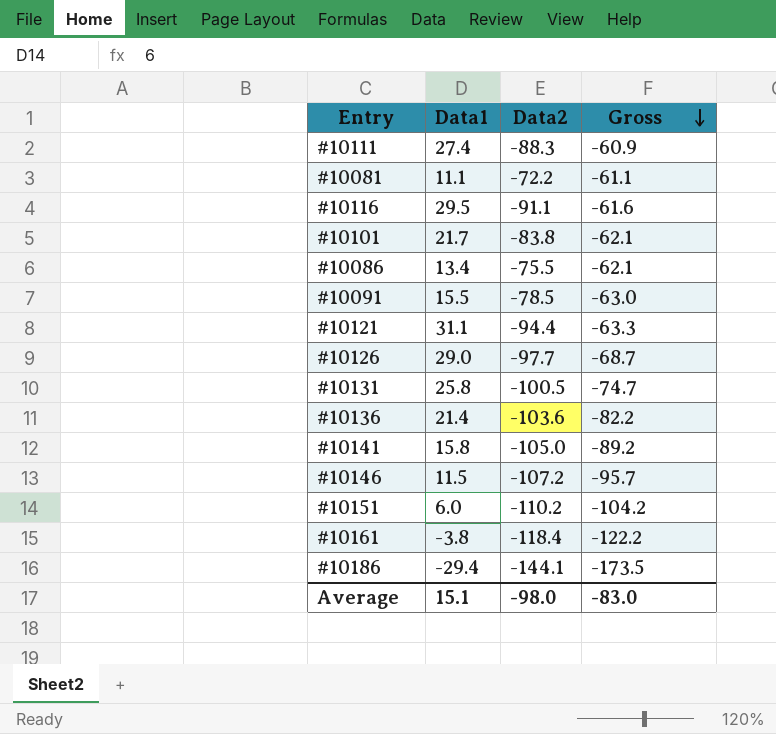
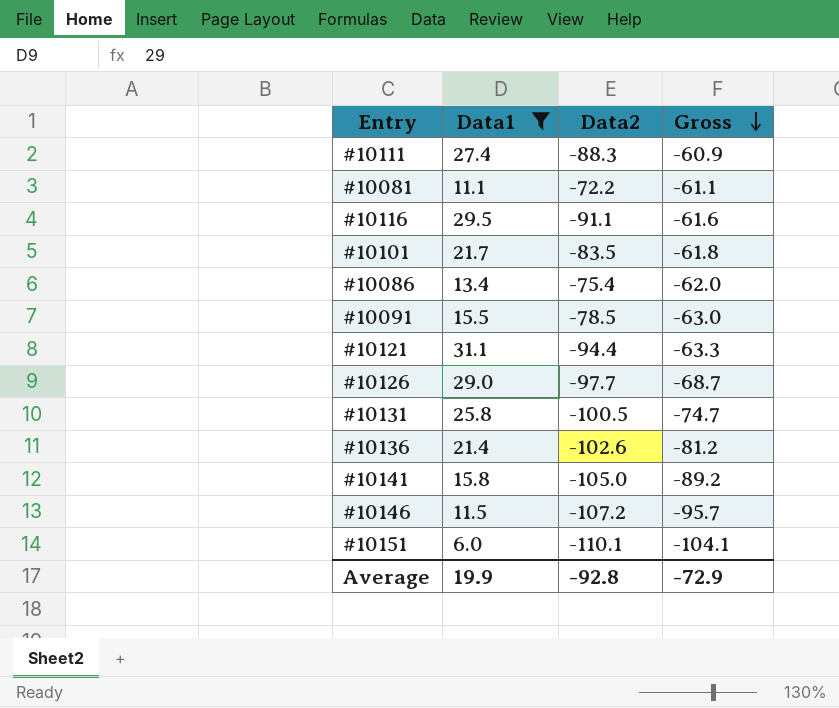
filter: none -> Data1 >= 6.0
#10101 | Data2: -83.8 -> -83.5
#10101 | Gross: -62.1 -> -61.8
#10086 | Data2: -75.5 -> -75.4
#10086 | Gross: -62.1 -> -62.0
#10136 | Data2: -103.6 -> -102.6
#10136 | Gross: -82.2 -> -81.2
#10151 | Data2: -110.2 -> -110.1
#10151 | Gross: -104.2 -> -104.1
Average | Data1: 15.1 -> 19.9
Average | Data2: -98.0 -> -92.8
Average | Gross: -83.0 -> -72.9

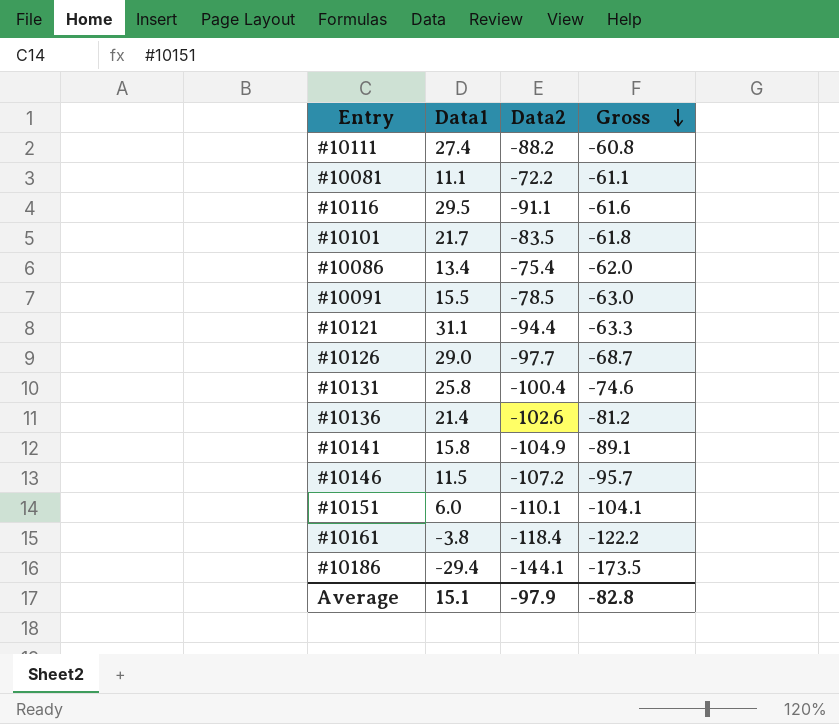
filter: Data1 >= 6.0 -> none
#10111 | Data2: -88.3 -> -88.2
#10111 | Gross: -60.9 -> -60.8
#10131 | Data2: -100.5 -> -100.4
#10131 | Gross: -74.7 -> -74.6
#10141 | Data2: -105.0 -> -104.9
#10141 | Gross: -89.2 -> -89.1
Average | Data1: 19.9 -> 15.1
Average | Data2: -92.8 -> -97.9
Average | Gross: -72.9 -> -82.8

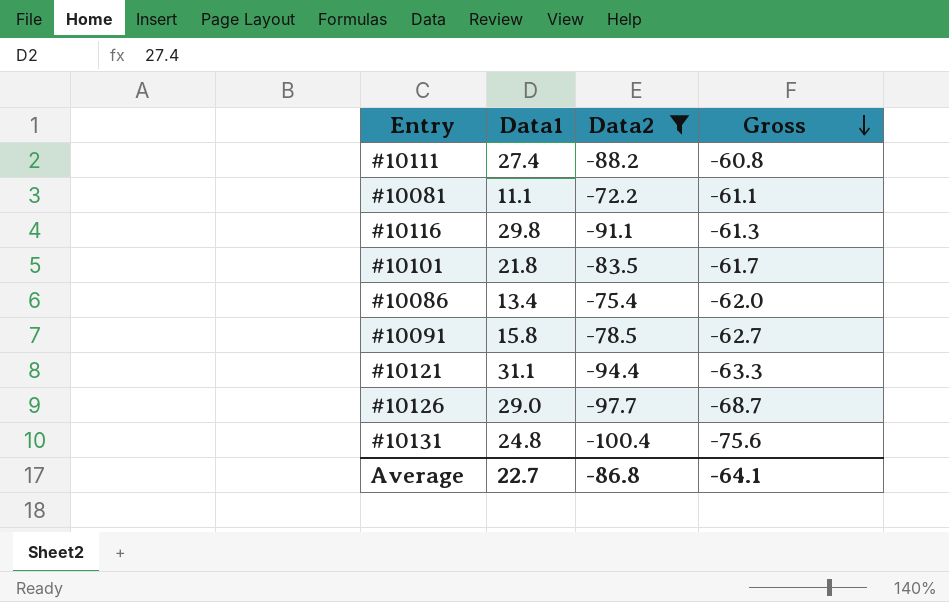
filter: none -> Data2 >= -100.4
#10116 | Data1: 29.5 -> 29.8
#10116 | Gross: -61.6 -> -61.3
#10101 | Data1: 21.7 -> 21.8
#10101 | Gross: -61.8 -> -61.7
#10091 | Data1: 15.5 -> 15.8
#10091 | Gross: -63.0 -> -62.7
#10131 | Data1: 25.8 -> 24.8
#10131 | Gross: -74.6 -> -75.6
Average | Data1: 15.1 -> 22.7
Average | Data2: -97.9 -> -86.8
Average | Gross: -82.8 -> -64.1

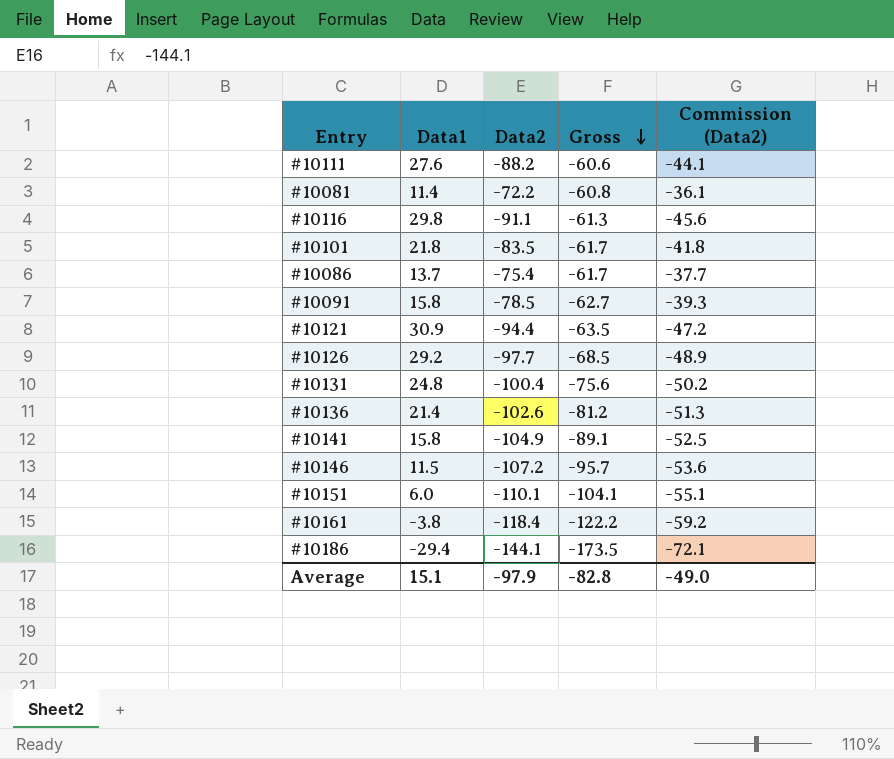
filter: Data2 >= -100.4 -> none
column Commission (Data2) | formula: none -> [Data2] * 0.5
#10111 | Data1: 27.4 -> 27.6
#10111 | Gross: -60.8 -> -60.6
#10081 | Data1: 11.1 -> 11.4
#10081 | Gross: -61.1 -> -60.8
#10086 | Data1: 13.4 -> 13.7
#10086 | Gross: -62.0 -> -61.7
#10121 | Data1: 31.1 -> 30.9
#10121 | Gross: -63.3 -> -63.5
#10126 | Data1: 29.0 -> 29.2
#10126 | Gross: -68.7 -> -68.5
Average | Data1: 22.7 -> 15.1
Average | Data2: -86.8 -> -97.9
Average | Gross: -64.1 -> -82.8

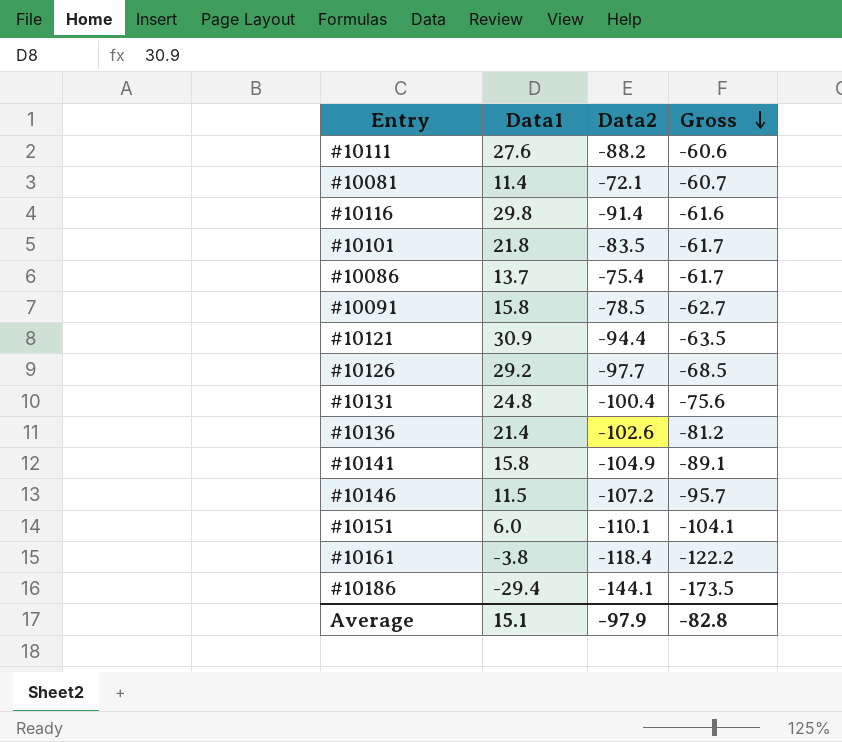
column Commission (Data2) | formula: [Data2] * 0.5 -> none
#10081 | Data2: -72.2 -> -72.1
#10081 | Gross: -60.8 -> -60.7
#10116 | Data2: -91.1 -> -91.4
#10116 | Gross: -61.3 -> -61.6

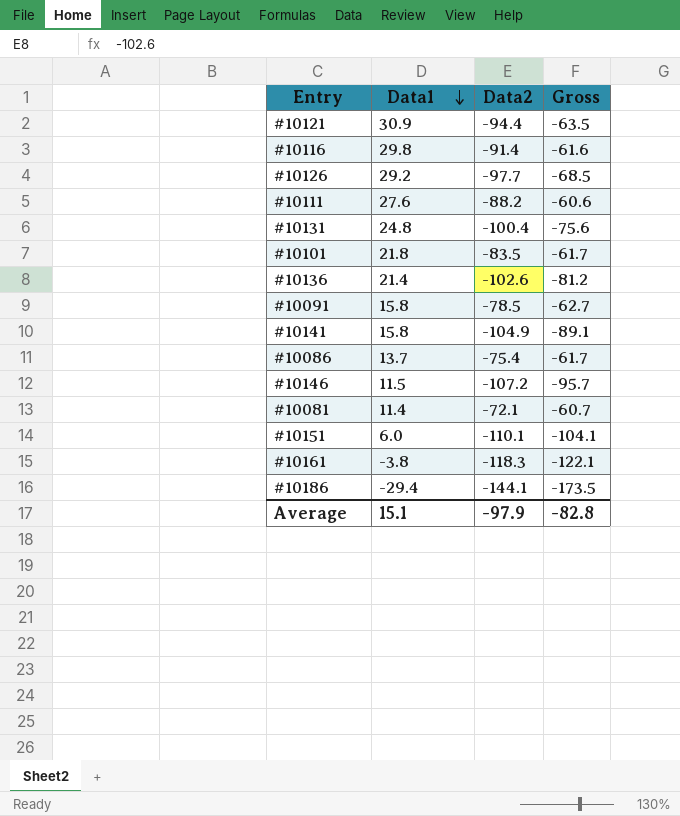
row order: Gross descending -> Data1 descending
#10161 | Data2: -118.4 -> -118.3
#10161 | Gross: -122.2 -> -122.1

